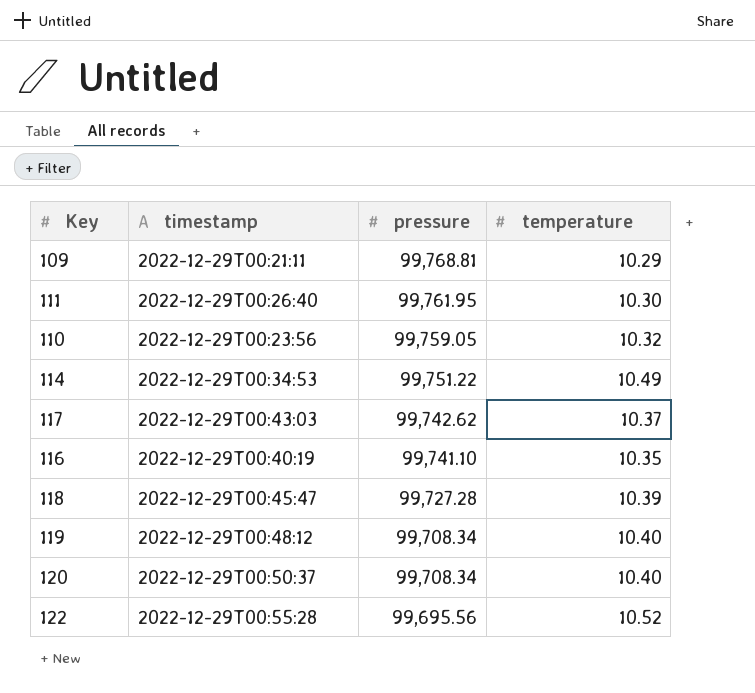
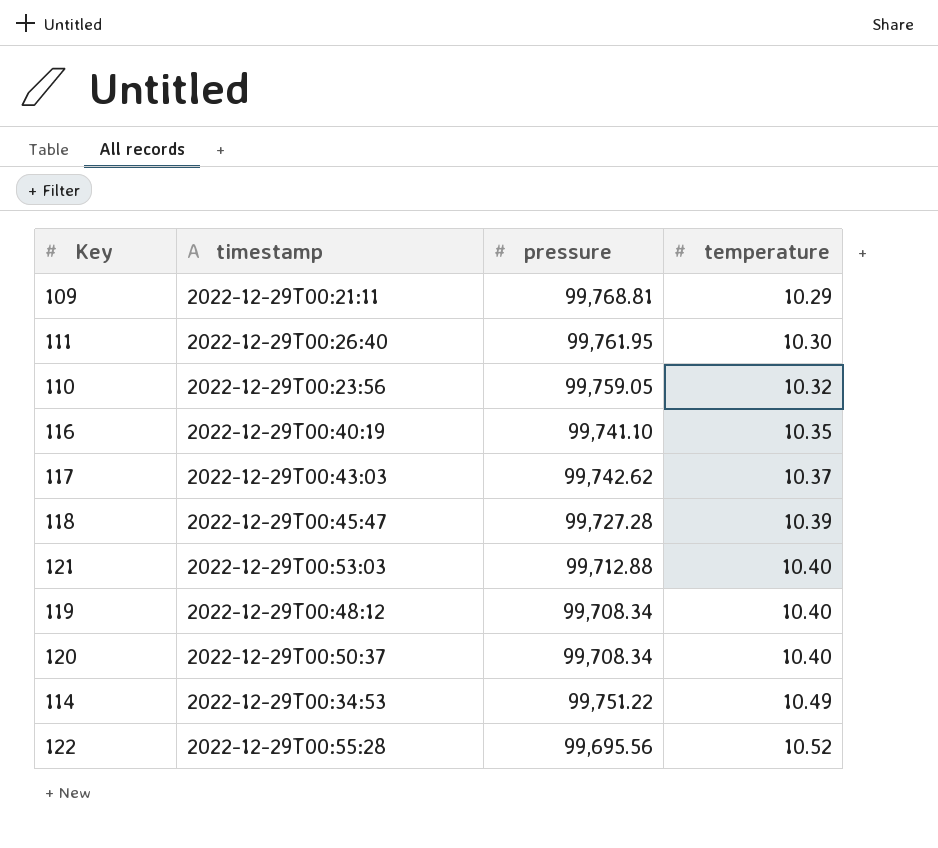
row order: pressure descending -> temperature ascending
row 121: none -> 2022-12-29T00:53:03 | 99,712.88 | 10.40

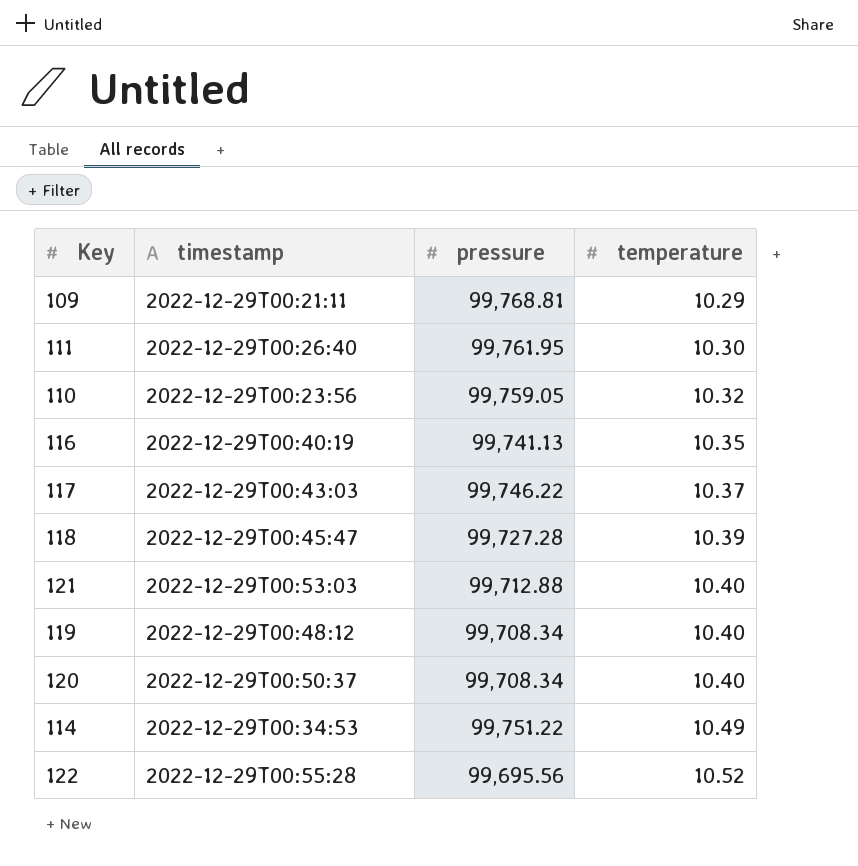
116 | pressure: 99,741.10 -> 99,741.13
117 | pressure: 99,742.62 -> 99,746.22

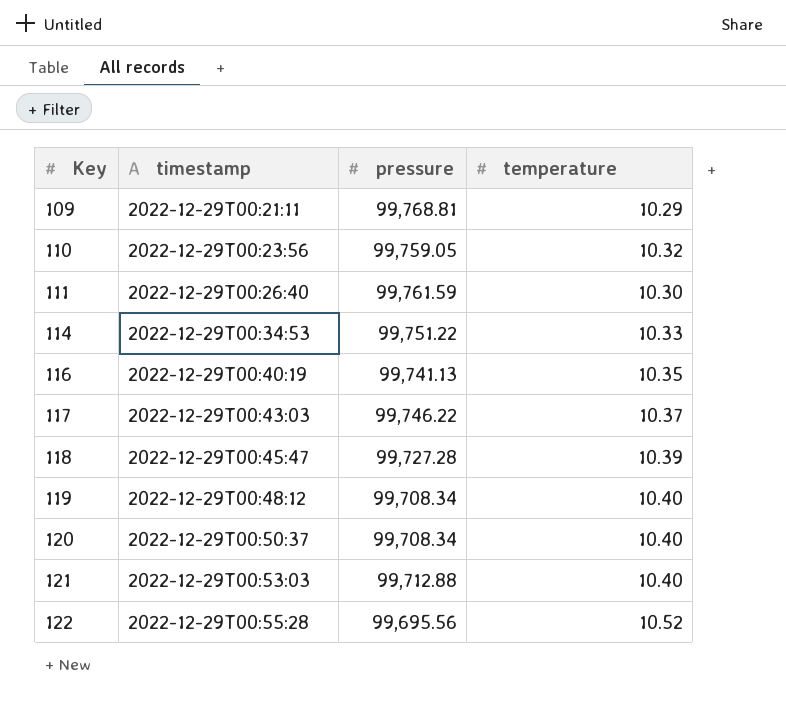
row order: temperature ascending -> Key ascending
111 | pressure: 99,761.95 -> 99,761.59
114 | temperature: 10.49 -> 10.33

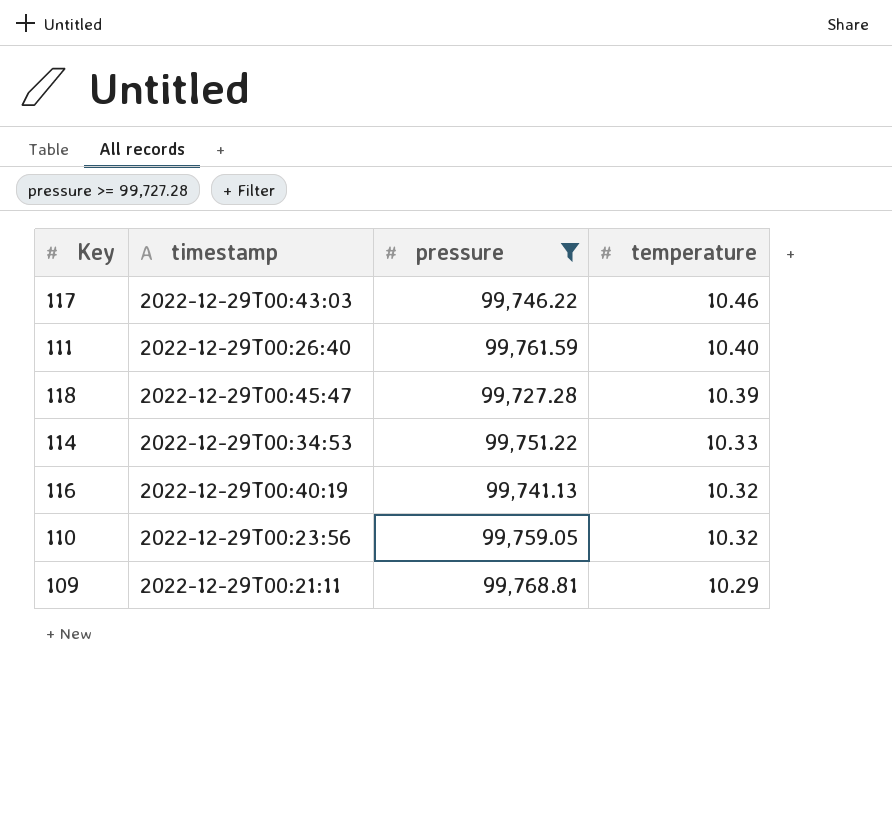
filter: none -> pressure >= 99,727.28
row order: Key ascending -> temperature descending
117 | temperature: 10.37 -> 10.46
111 | temperature: 10.30 -> 10.40
116 | temperature: 10.35 -> 10.32

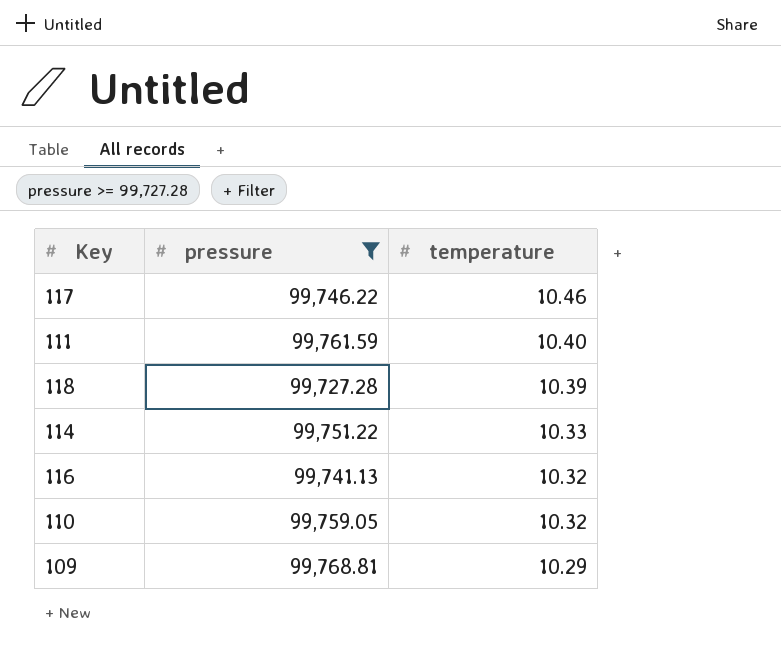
column timestamp | position: 2 -> none

